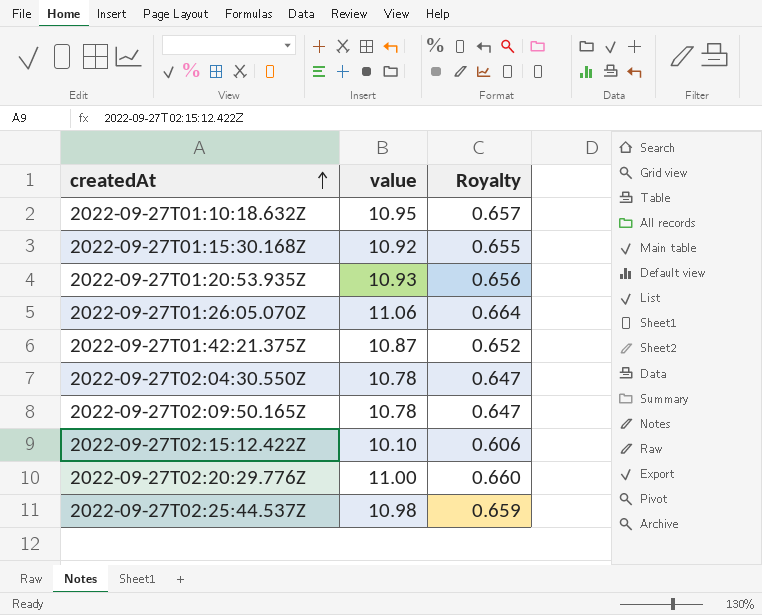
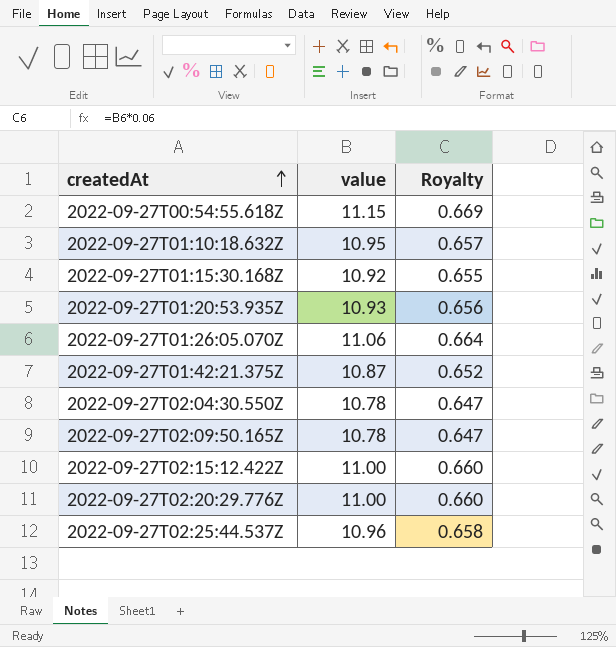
row 2022-09-27T00:54:55.618Z: none -> 11.15 | 0.669
2022-09-27T02:15:12.422Z | value: 10.10 -> 11.00
2022-09-27T02:15:12.422Z | Royalty: 0.606 -> 0.660
2022-09-27T02:25:44.537Z | value: 10.98 -> 10.96
2022-09-27T02:25:44.537Z | Royalty: 0.659 -> 0.658

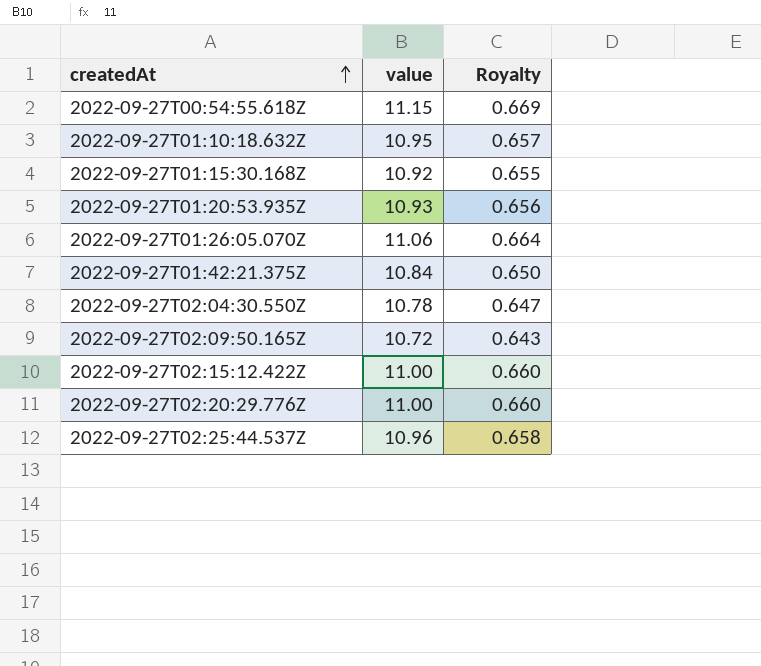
2022-09-27T01:42:21.375Z | value: 10.87 -> 10.84
2022-09-27T01:42:21.375Z | Royalty: 0.652 -> 0.650
2022-09-27T02:09:50.165Z | value: 10.78 -> 10.72
2022-09-27T02:09:50.165Z | Royalty: 0.647 -> 0.643

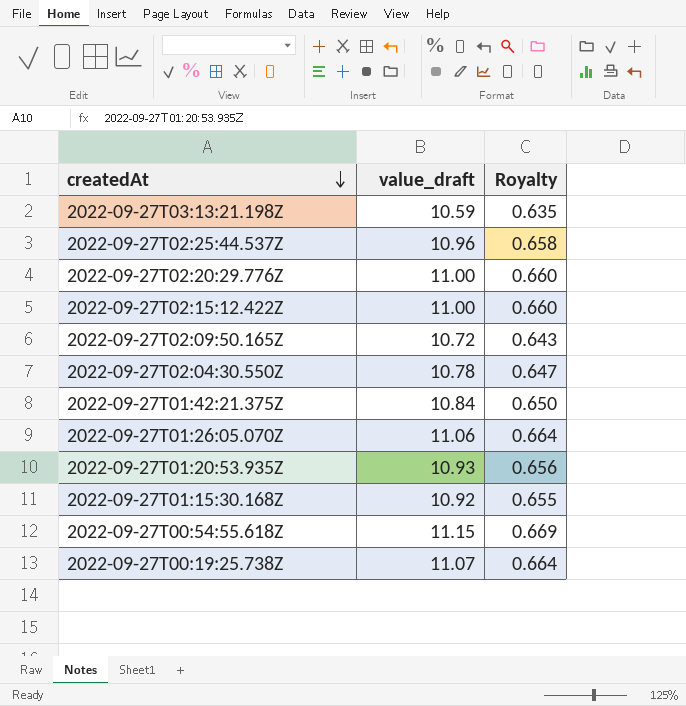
row order: createdAt ascending -> createdAt descending
column name: value -> value_draft
row 2022-09-27T01:10:18.632Z: 10.95 | 0.657 -> none
row 2022-09-27T03:13:21.198Z: none -> 10.59 | 0.635
row 2022-09-27T00:19:25.738Z: none -> 11.07 | 0.664

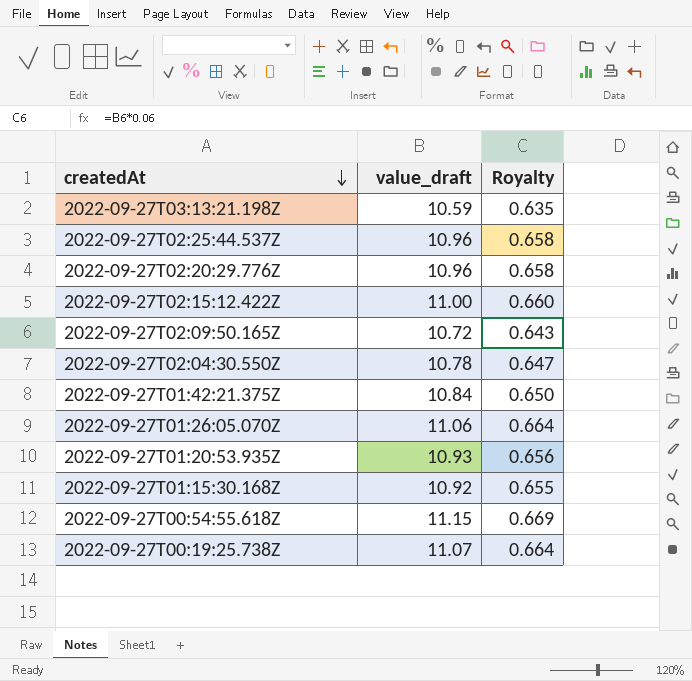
2022-09-27T02:20:29.776Z | value_draft: 11.00 -> 10.96
2022-09-27T02:20:29.776Z | Royalty: 0.660 -> 0.658

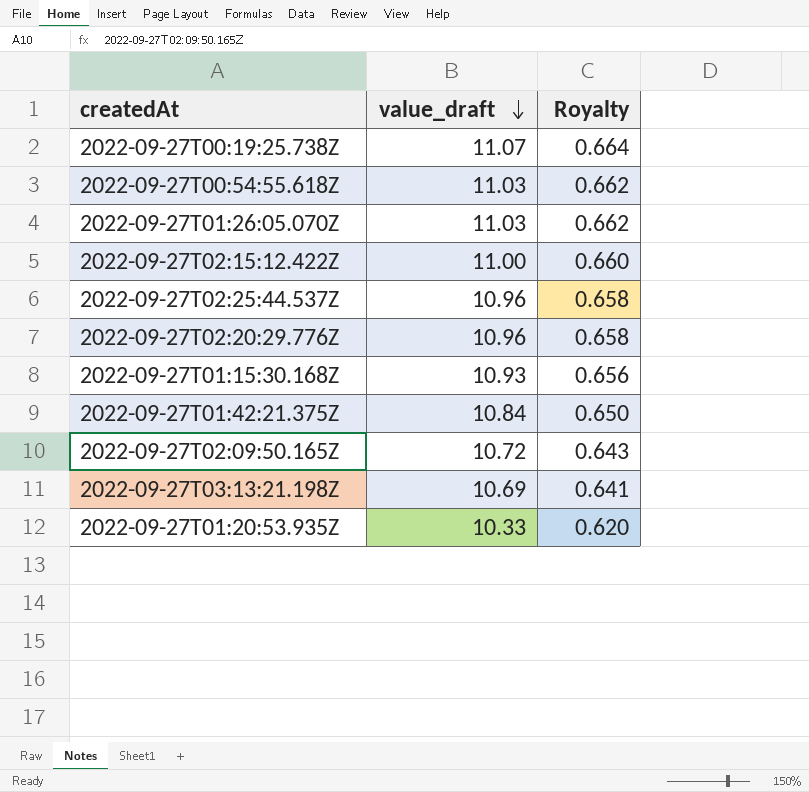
row order: createdAt descending -> value_draft descending
row 2022-09-27T02:04:30.550Z: 10.78 | 0.647 -> none
2022-09-27T00:54:55.618Z | value_draft: 11.15 -> 11.03
2022-09-27T00:54:55.618Z | Royalty: 0.669 -> 0.662
2022-09-27T01:26:05.070Z | value_draft: 11.06 -> 11.03
2022-09-27T01:26:05.070Z | Royalty: 0.664 -> 0.662
2022-09-27T01:15:30.168Z | value_draft: 10.92 -> 10.93
2022-09-27T01:15:30.168Z | Royalty: 0.655 -> 0.656
2022-09-27T03:13:21.198Z | value_draft: 10.59 -> 10.69
2022-09-27T03:13:21.198Z | Royalty: 0.635 -> 0.641
2022-09-27T01:20:53.935Z | value_draft: 10.93 -> 10.33
2022-09-27T01:20:53.935Z | Royalty: 0.656 -> 0.620

